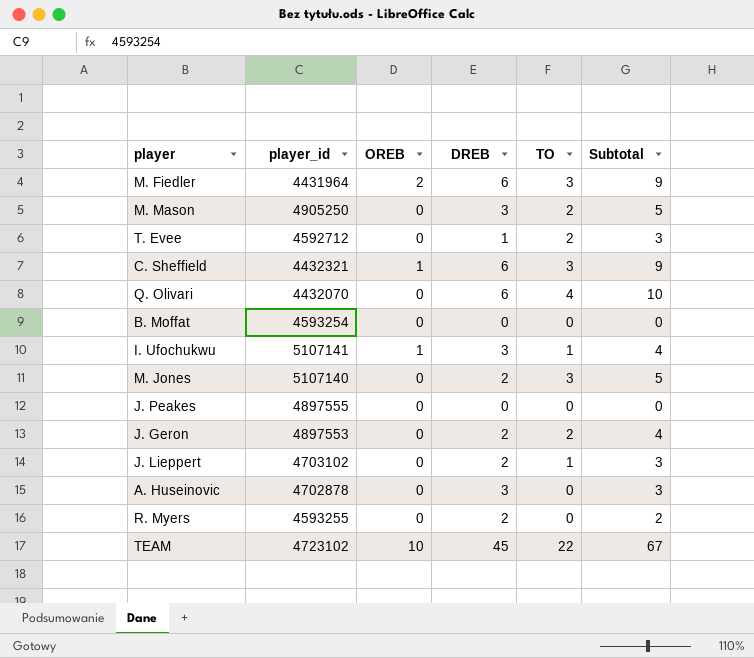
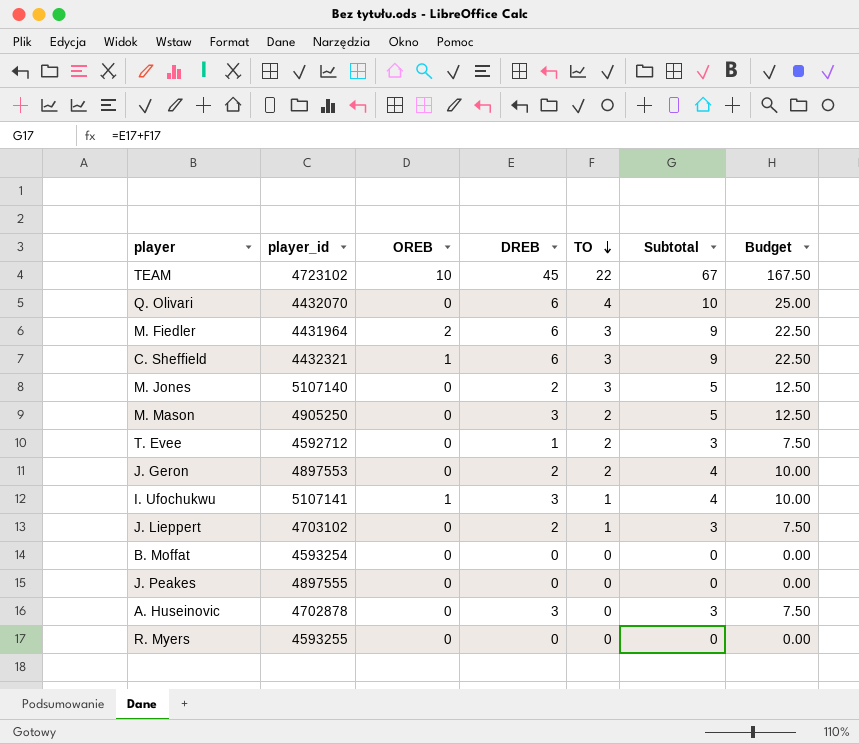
row order: none -> TO descending
column Budget | formula: none -> [Subtotal] * 2.5
R. Myers | DREB: 2 -> 0
R. Myers | Subtotal: 2 -> 0

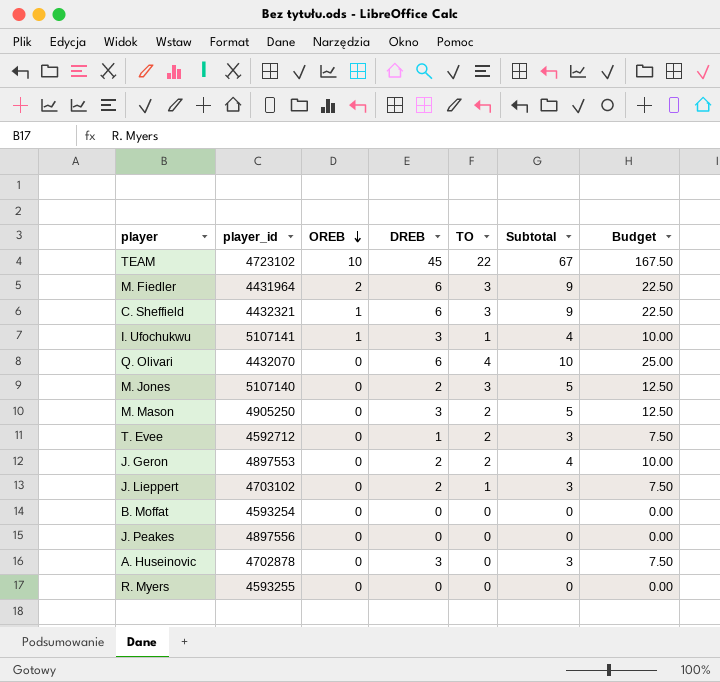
row order: TO descending -> OREB descending
J. Peakes | player_id: 4897555 -> 4897556

